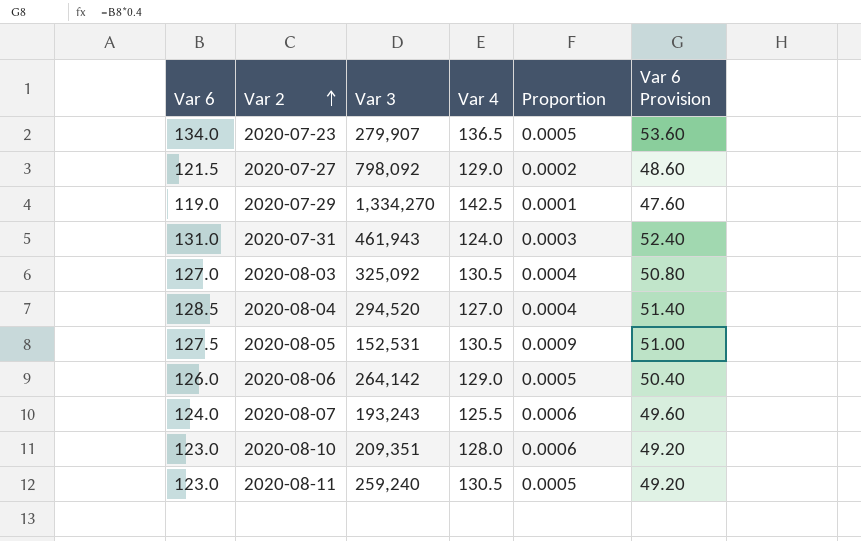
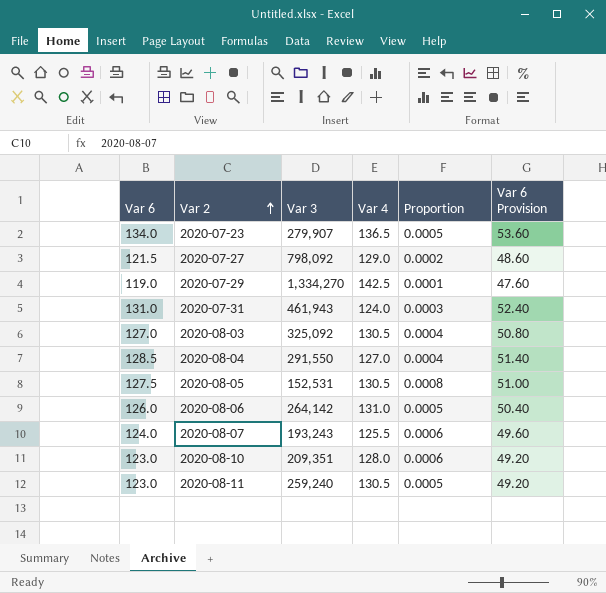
column Proportion | formula: [Var 4] / [Var 3] -> [Var 6] / [Var 3]
2020-08-04 | Var 3: 294,520 -> 291,550
2020-08-06 | Var 4: 129.0 -> 131.0

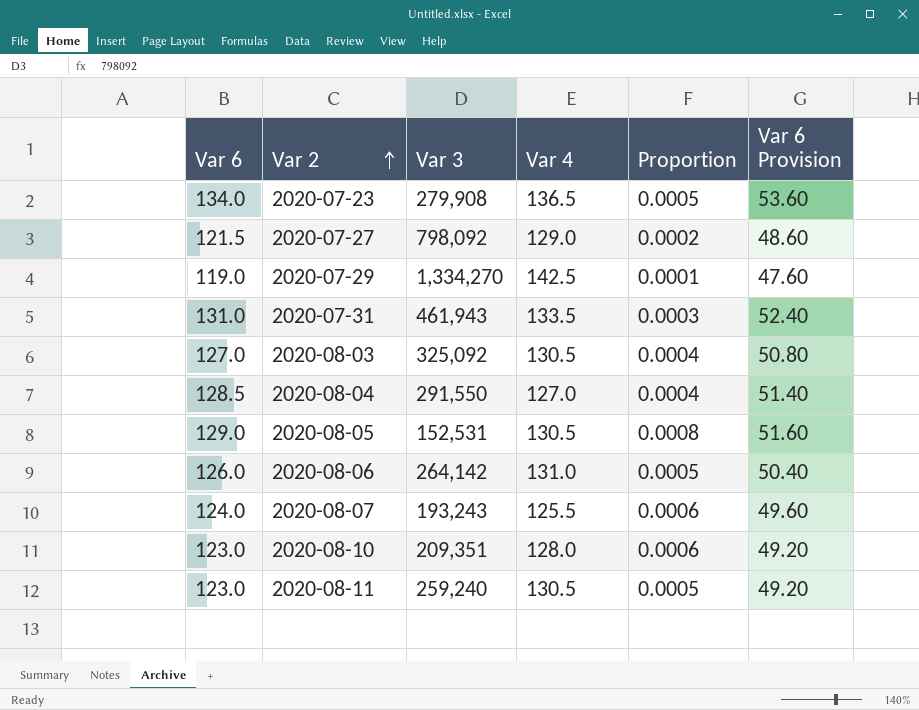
2020-07-23 | Var 3: 279,907 -> 279,908
2020-07-31 | Var 4: 124.0 -> 133.5
2020-08-05 | Var 6: 127.5 -> 129.0
2020-08-05 | Var 6 Provision: 51.00 -> 51.60

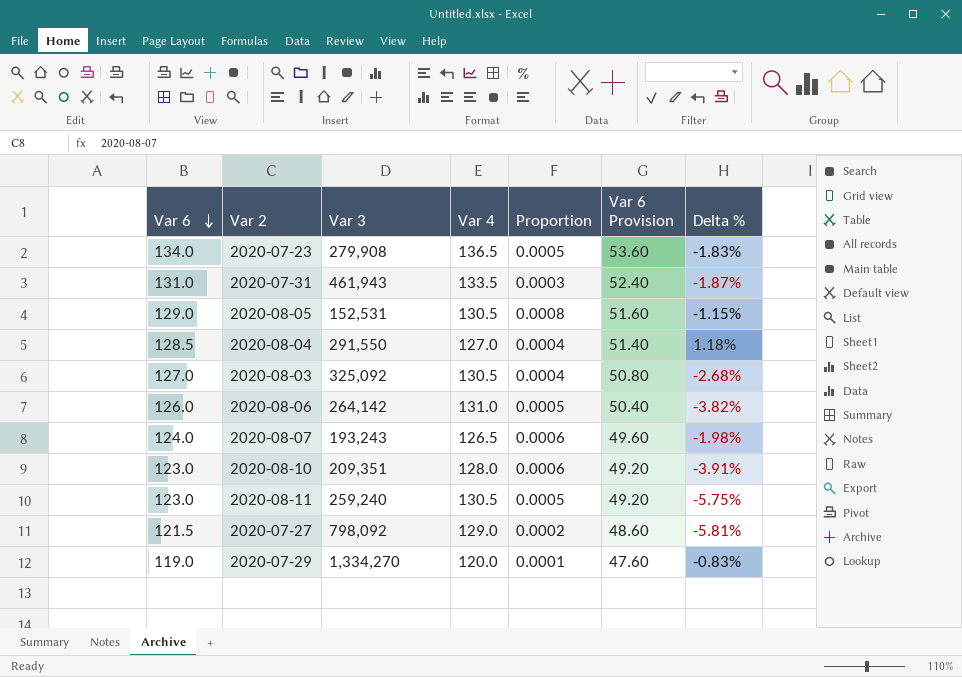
row order: Var 2 ascending -> Var 6 descending
column Delta % | formula: none -> ([Var 6] - [Var 4]) / [Var 4]
2020-08-07 | Var 4: 125.5 -> 126.5
2020-07-29 | Var 4: 142.5 -> 120.0

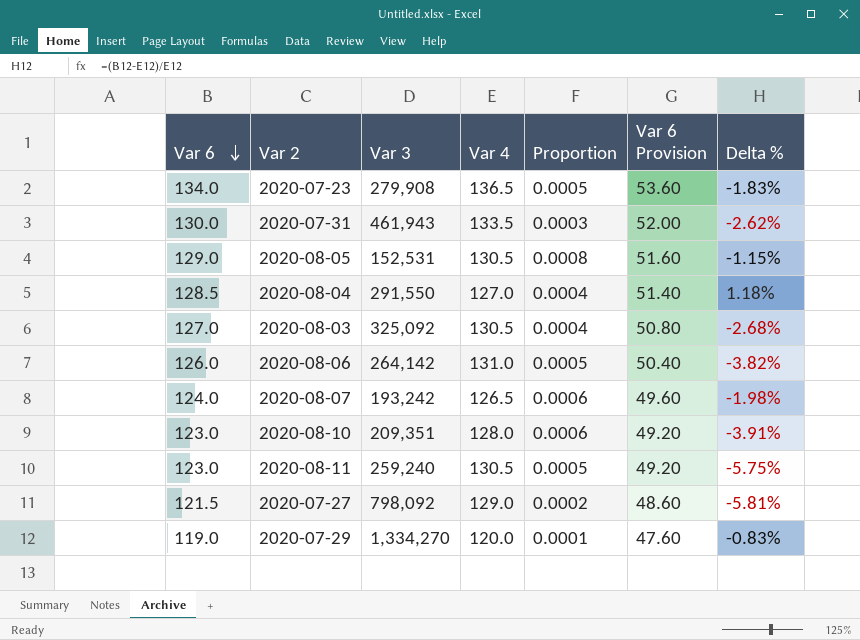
2020-07-31 | Var 6: 131.0 -> 130.0
2020-07-31 | Var 6 Provision: 52.40 -> 52.00
2020-07-31 | Delta %: -1.87% -> -2.62%
2020-08-07 | Var 3: 193,243 -> 193,242

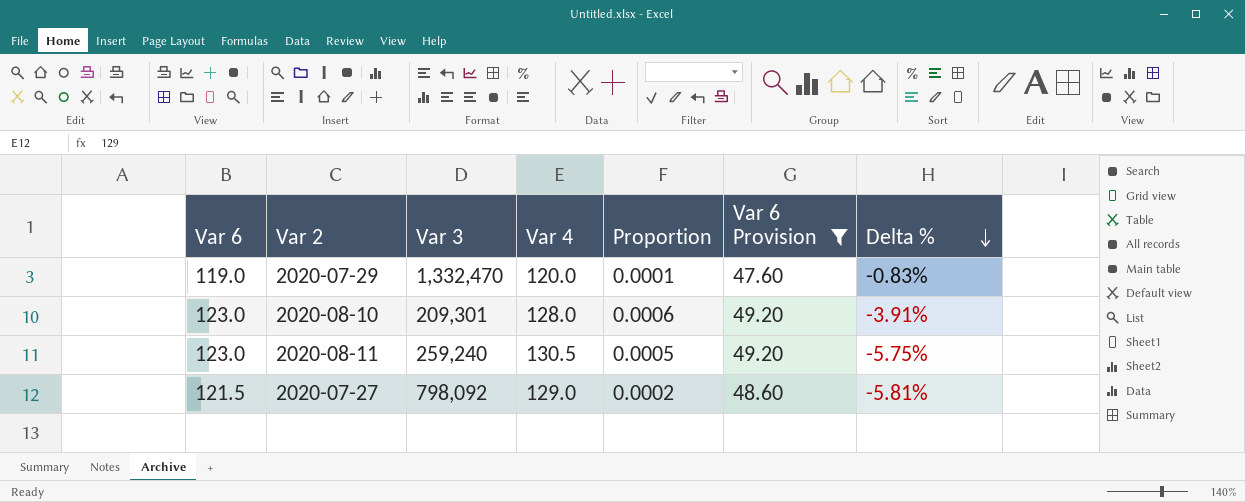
filter: none -> Var 6 Provision <= 49.20
row order: Var 6 descending -> Delta % descending
2020-07-29 | Var 3: 1,334,270 -> 1,332,470
2020-08-10 | Var 3: 209,351 -> 209,301

